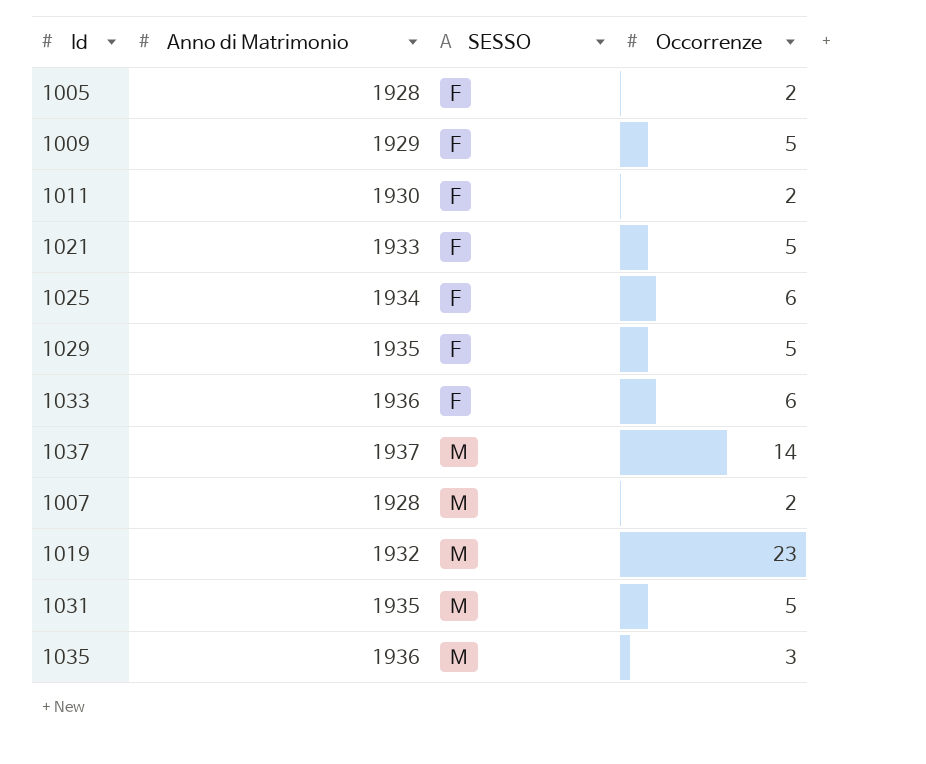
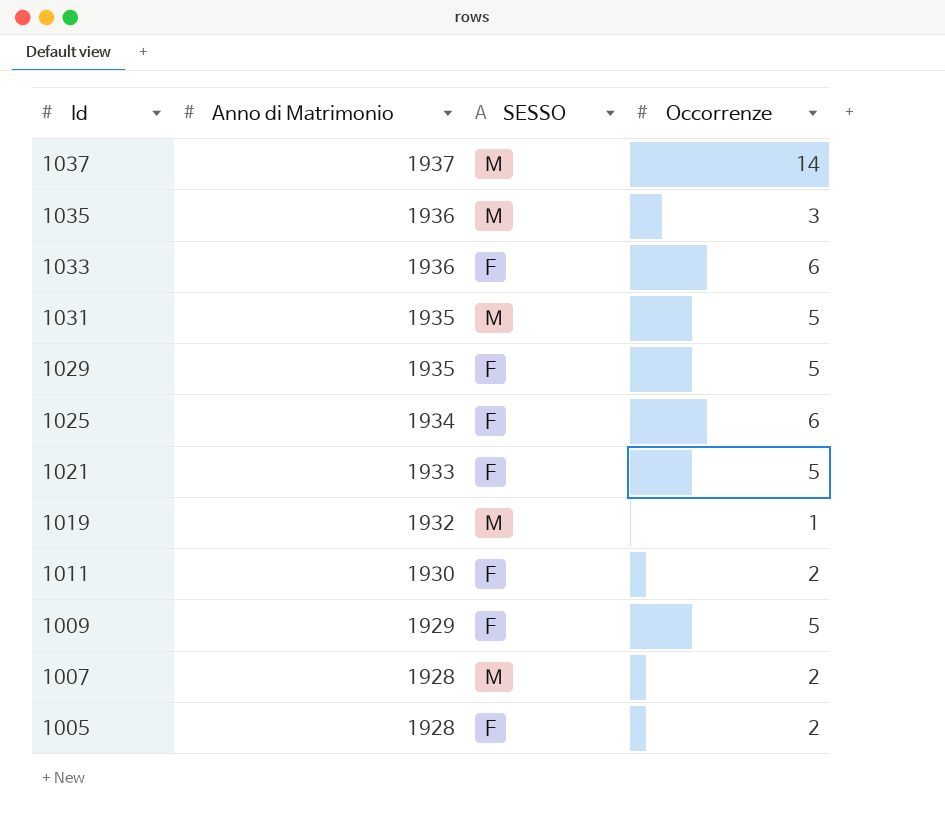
row order: SESSO ascending -> Id descending
1019 | Occorrenze: 23 -> 1

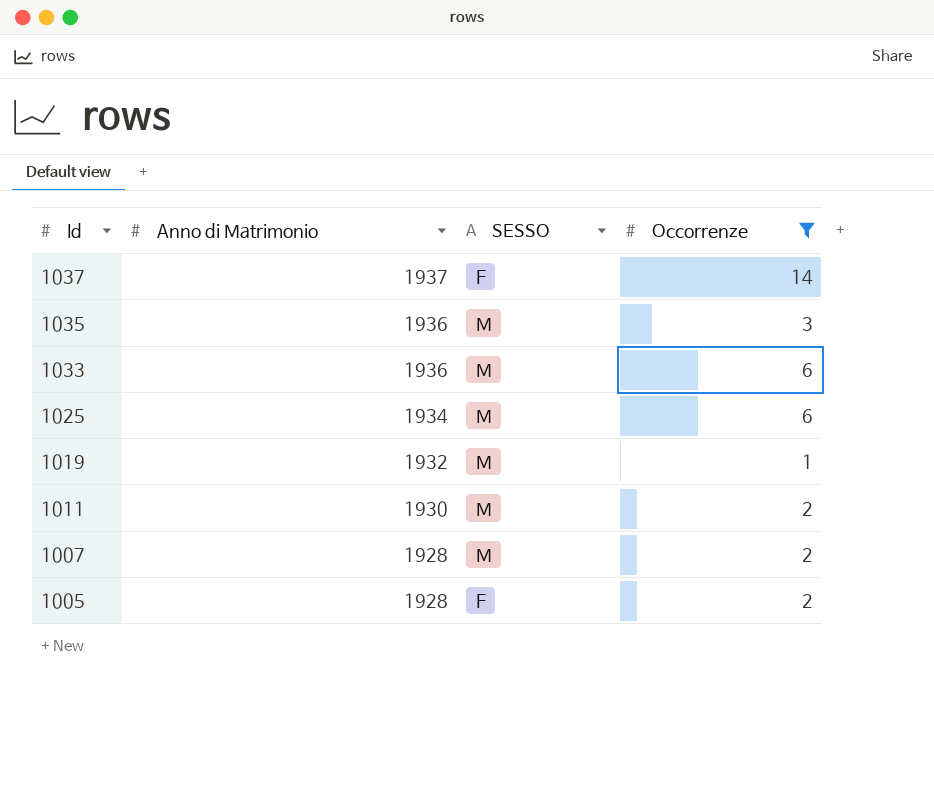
filter: none -> Occorrenze != 5
1037 | SESSO: M -> F
1033 | SESSO: F -> M
1025 | SESSO: F -> M
1011 | SESSO: F -> M

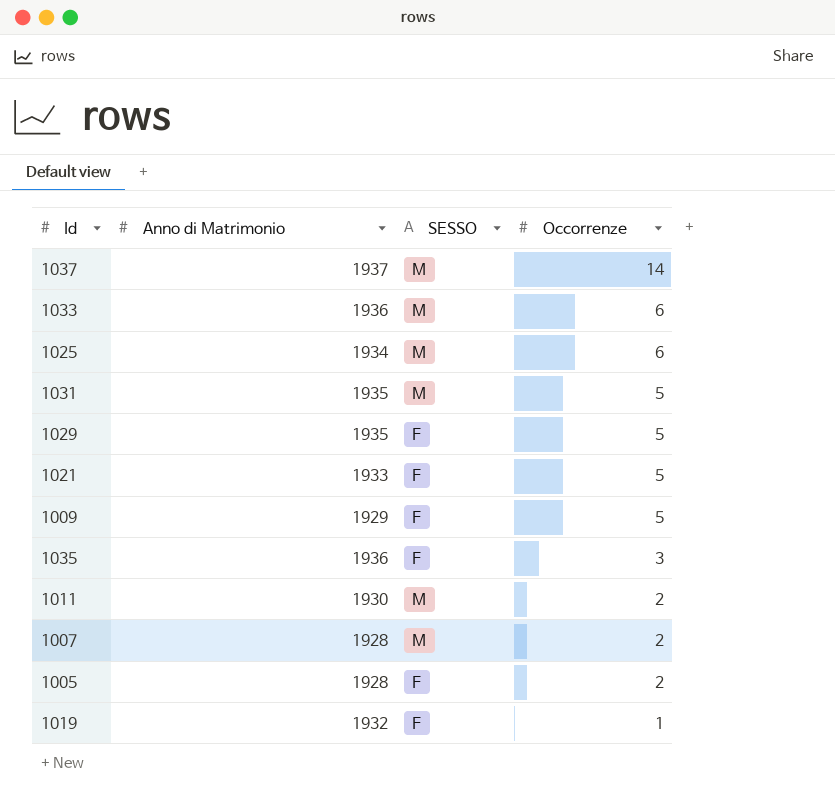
filter: Occorrenze != 5 -> none
row order: Id descending -> Occorrenze descending
1037 | SESSO: F -> M
1035 | SESSO: M -> F
1019 | SESSO: M -> F

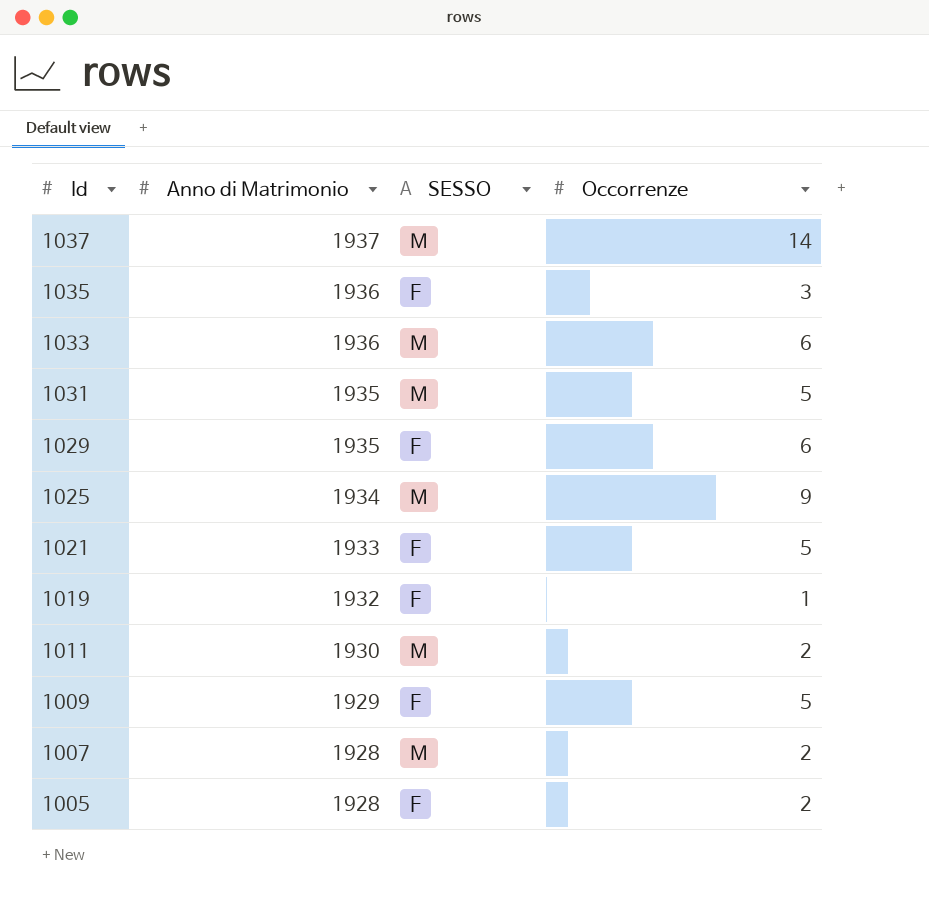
row order: Occorrenze descending -> Id descending
1029 | Occorrenze: 5 -> 6
1025 | Occorrenze: 6 -> 9

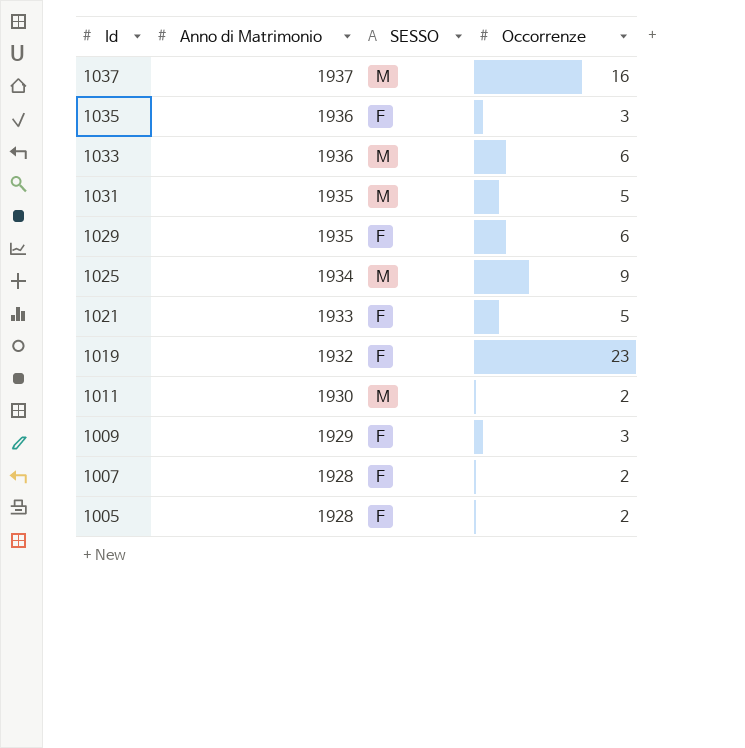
1037 | Occorrenze: 14 -> 16
1019 | Occorrenze: 1 -> 23
1009 | Occorrenze: 5 -> 3
1007 | SESSO: M -> F

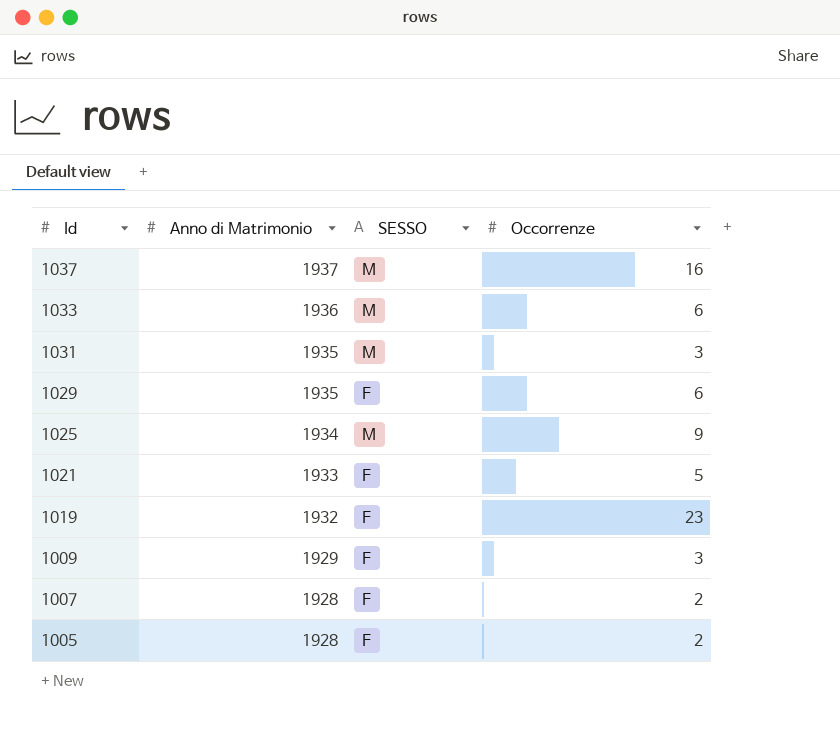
row 1035: 1936 | F | 3 -> none
row 1011: 1930 | M | 2 -> none
1031 | Occorrenze: 5 -> 3

